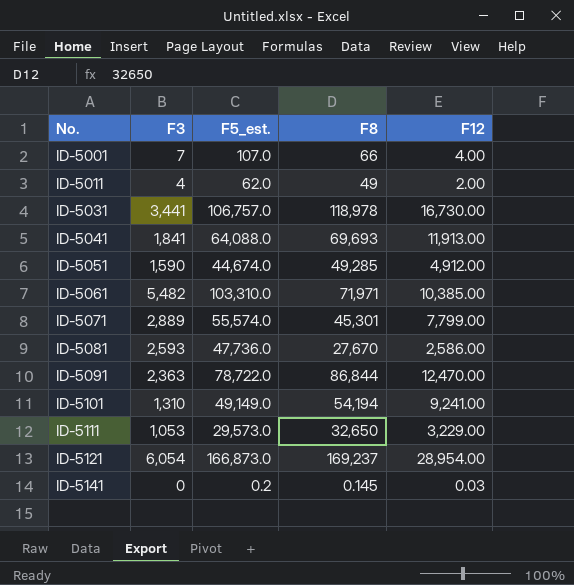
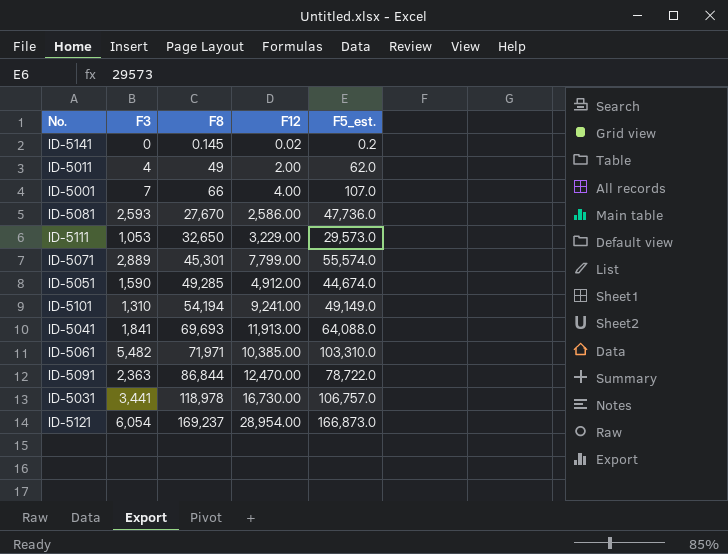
row order: No. ascending -> F8 ascending
column F5_est. | position: 3 -> 5
ID-5141 | F12: 0.03 -> 0.02

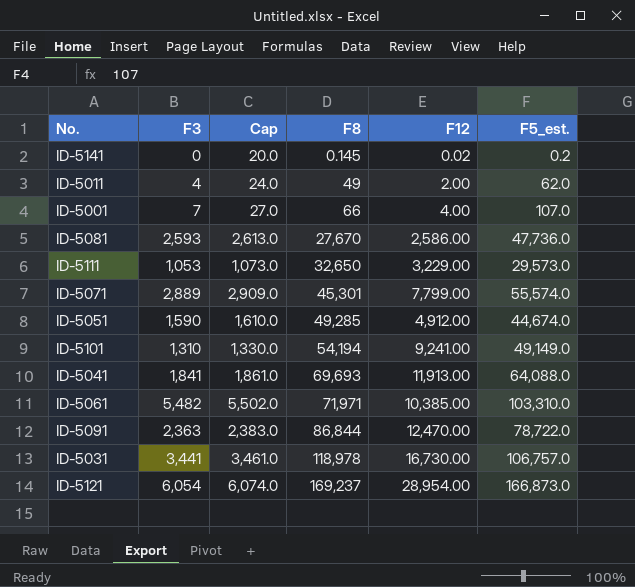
column Cap | formula: none -> [F3] + 20

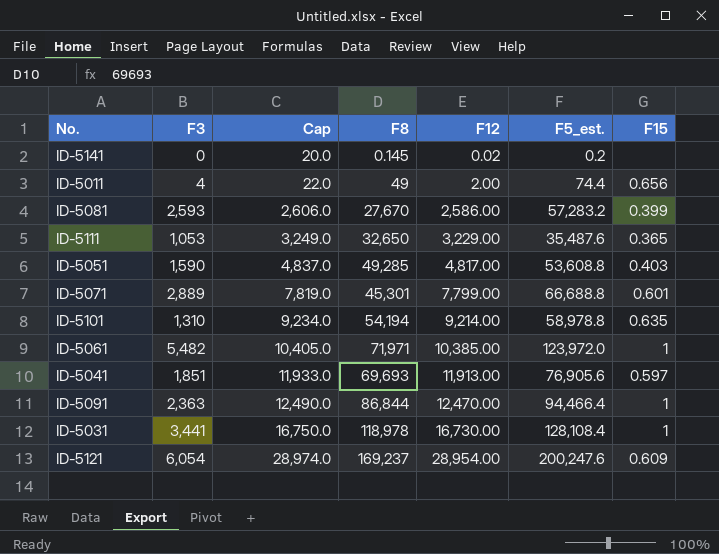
row order: F8 ascending -> Cap ascending
column Cap | formula: [F3] + 20 -> [F12] + 20
column F15 | position: none -> 7
row ID-5001: 7 | 27.0 | 66 | 4.00 | 107.0 -> none
ID-5011 | F5_est.: 62.0 -> 74.4
ID-5081 | F5_est.: 47,736.0 -> 57,283.2
ID-5111 | F5_est.: 29,573.0 -> 35,487.6
ID-5051 | F12: 4,912.00 -> 4,817.00
ID-5051 | F5_est.: 44,674.0 -> 53,608.8
ID-5071 | F5_est.: 55,574.0 -> 66,688.8
ID-5101 | F12: 9,241.00 -> 9,214.00
ID-5101 | F5_est.: 49,149.0 -> 58,978.8
ID-5061 | F5_est.: 103,310.0 -> 123,972.0
ID-5041 | F3: 1,841 -> 1,851
ID-5041 | F5_est.: 64,088.0 -> 76,905.6
ID-5091 | F5_est.: 78,722.0 -> 94,466.4
ID-5031 | F5_est.: 106,757.0 -> 128,108.4
ID-5121 | F5_est.: 166,873.0 -> 200,247.6

